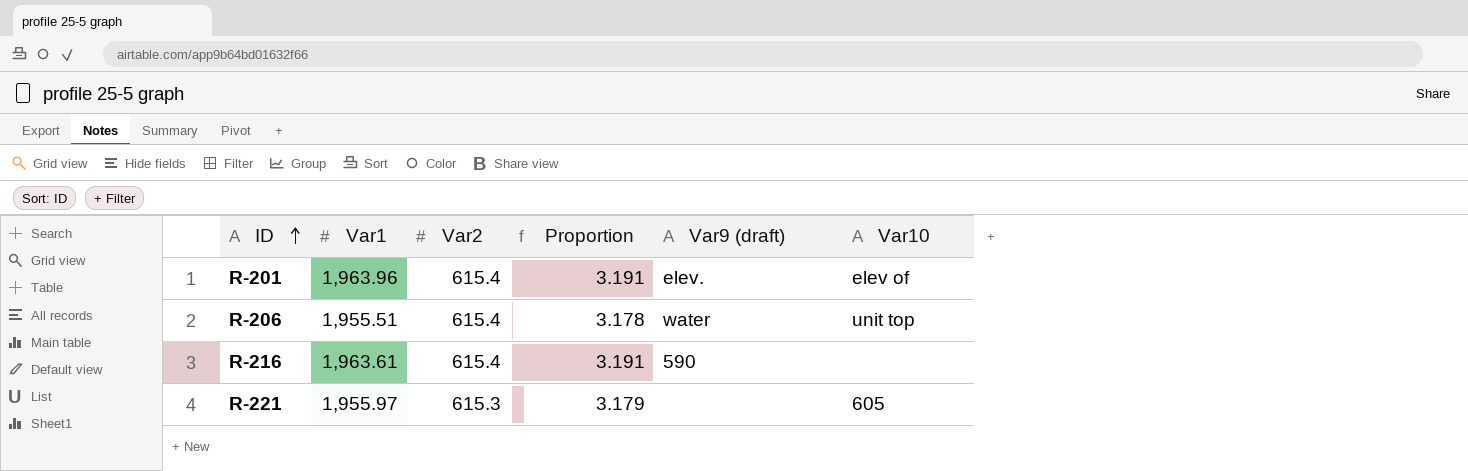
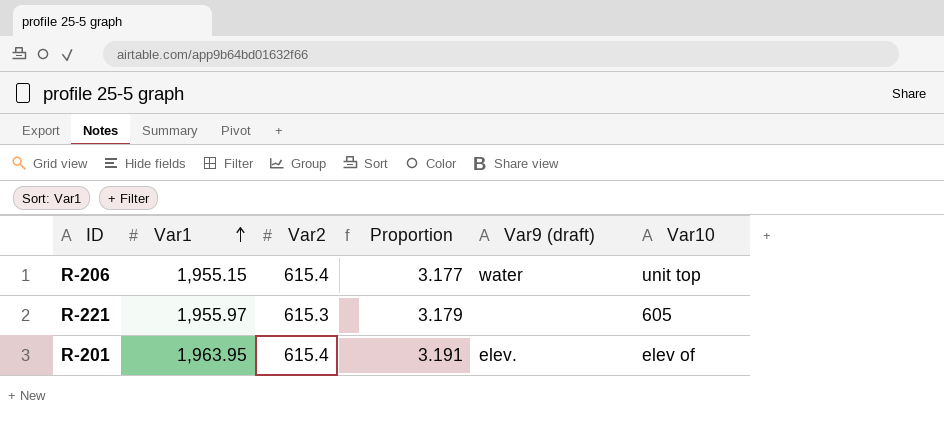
row order: ID ascending -> Var1 ascending
row R-216: 1,963.61 | 615.4 | 3.191 | 590 | none -> none
R-206 | Var1: 1,955.51 -> 1,955.15
R-206 | Proportion: 3.178 -> 3.177
R-201 | Var1: 1,963.96 -> 1,963.95

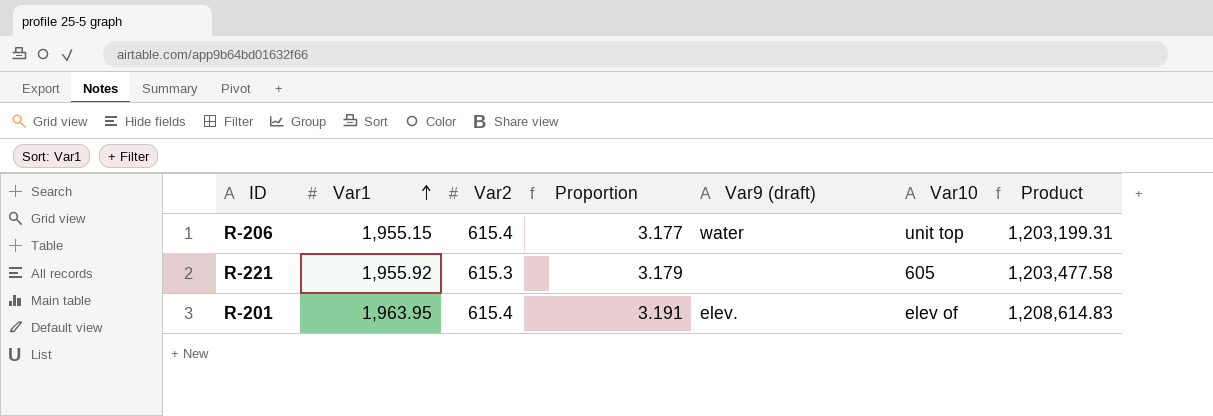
column Product | formula: none -> [Var1] * [Var2]
R-221 | Var1: 1,955.97 -> 1,955.92

